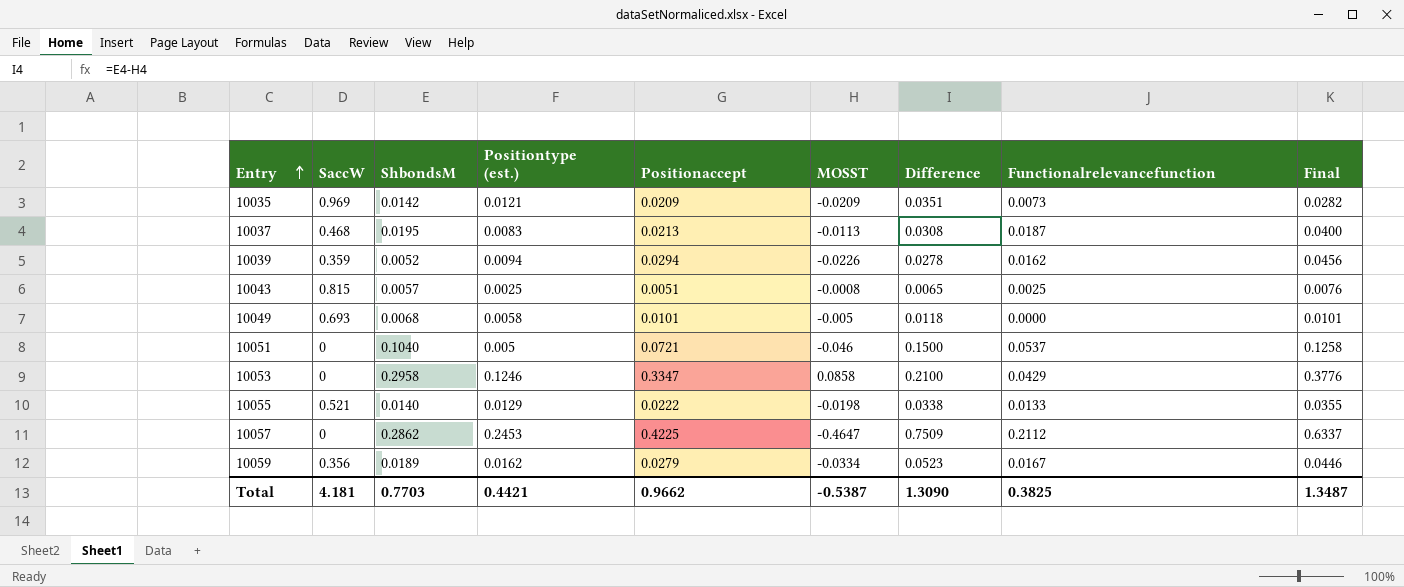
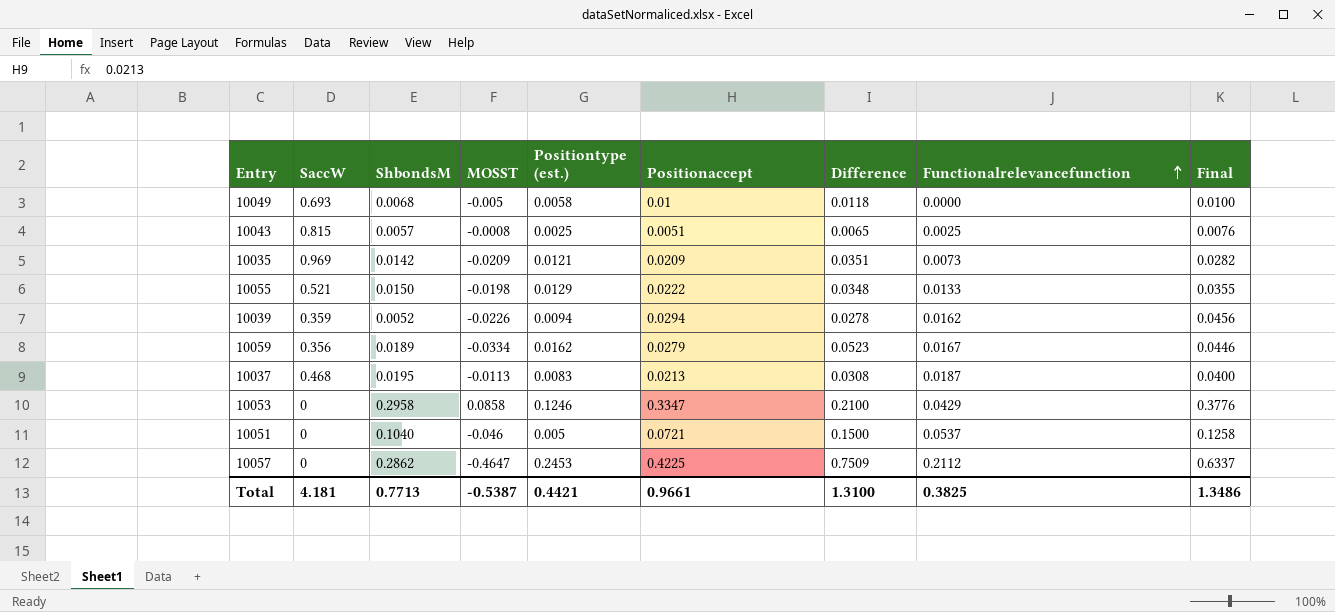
row order: Entry ascending -> Functionalrelevancefunction ascending
column MOSST | position: 6 -> 4
10049 | Positionaccept: 0.0101 -> 0.01
10049 | Final: 0.0101 -> 0.0100
10055 | ShbondsM: 0.0140 -> 0.0150
10055 | Difference: 0.0338 -> 0.0348
Total | ShbondsM: 0.7703 -> 0.7713
Total | Positionaccept: 0.9662 -> 0.9661
Total | Difference: 1.3090 -> 1.3100
Total | Final: 1.3487 -> 1.3486

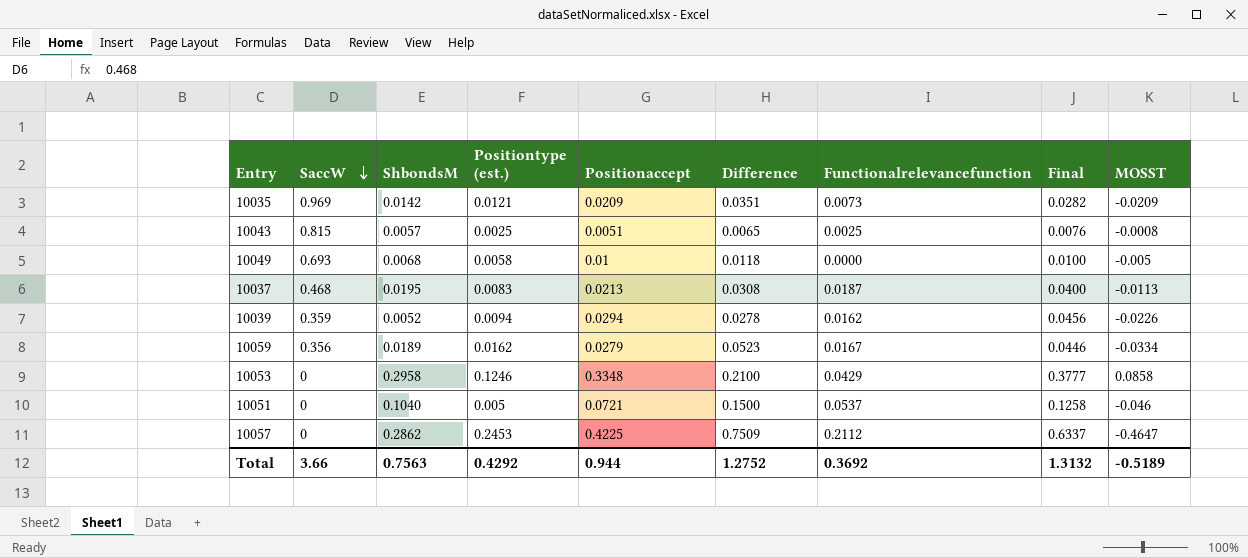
row order: Functionalrelevancefunction ascending -> SaccW descending
column MOSST | position: 4 -> 9
row 10055: 0.521 | 0.0150 | -0.0198 | 0.0129 | 0.0222 | 0.0348 | 0.0133 | 0.0355 -> none
10053 | Positionaccept: 0.3347 -> 0.3348
10053 | Final: 0.3776 -> 0.3777
Total | SaccW: 4.181 -> 3.66
Total | ShbondsM: 0.7713 -> 0.7563
Total | Positiontype (est.): 0.4421 -> 0.4292
Total | Positionaccept: 0.9661 -> 0.944
Total | Difference: 1.3100 -> 1.2752
Total | Functionalrelevancefunction: 0.3825 -> 0.3692
Total | Final: 1.3486 -> 1.3132
Total | MOSST: -0.5387 -> -0.5189

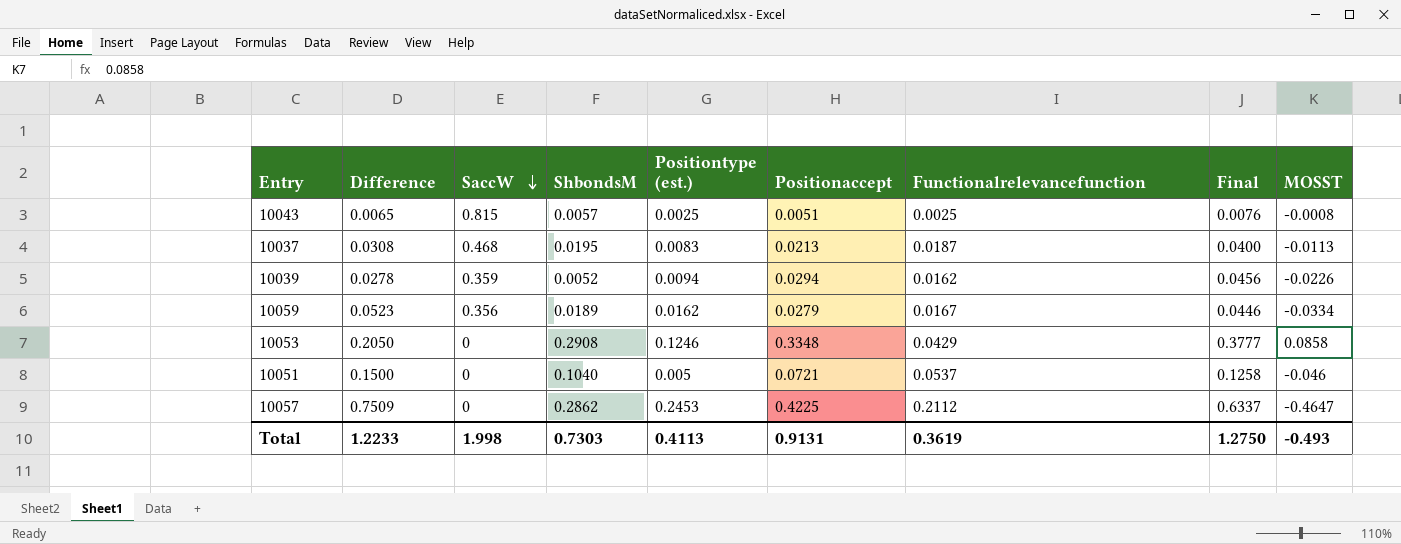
column Difference | position: 6 -> 2
row 10035: 0.969 | 0.0142 | 0.0121 | 0.0209 | 0.0351 | 0.0073 | 0.0282 | -0.0209 -> none
row 10049: 0.693 | 0.0068 | 0.0058 | 0.01 | 0.0118 | 0.0000 | 0.0100 | -0.005 -> none
10053 | Difference: 0.2100 -> 0.2050
10053 | ShbondsM: 0.2958 -> 0.2908
Total | Difference: 1.2752 -> 1.2233
Total | SaccW: 3.66 -> 1.998
Total | ShbondsM: 0.7563 -> 0.7303
Total | Positiontype (est.): 0.4292 -> 0.4113
Total | Positionaccept: 0.944 -> 0.9131
Total | Functionalrelevancefunction: 0.3692 -> 0.3619
Total | Final: 1.3132 -> 1.2750
Total | MOSST: -0.5189 -> -0.493

